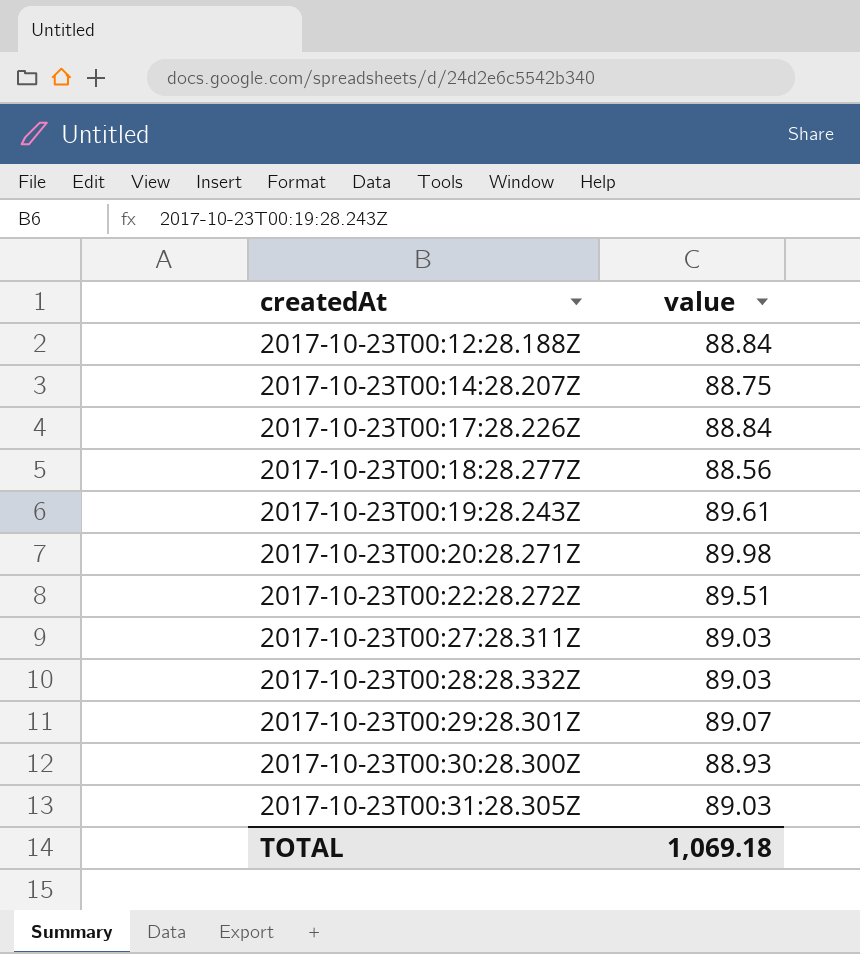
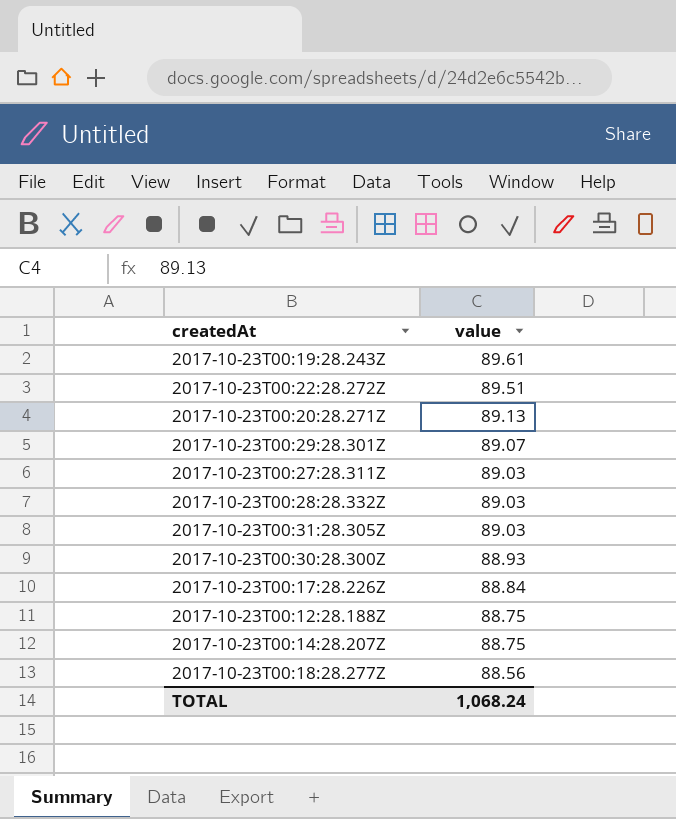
row order: createdAt ascending -> value descending
2017-10-23T00:20:28.271Z | value: 89.98 -> 89.13
2017-10-23T00:12:28.188Z | value: 88.84 -> 88.75
TOTAL | value: 1,069.18 -> 1,068.24

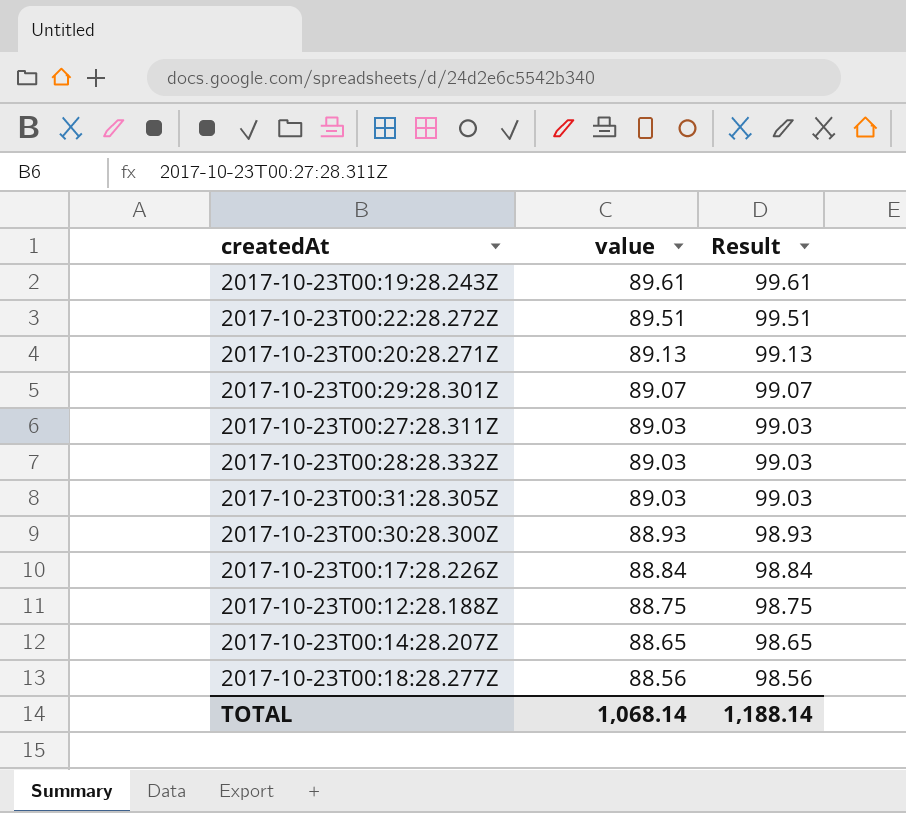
column Result | formula: none -> [value] + 10
2017-10-23T00:14:28.207Z | value: 88.75 -> 88.65
TOTAL | value: 1,068.24 -> 1,068.14

